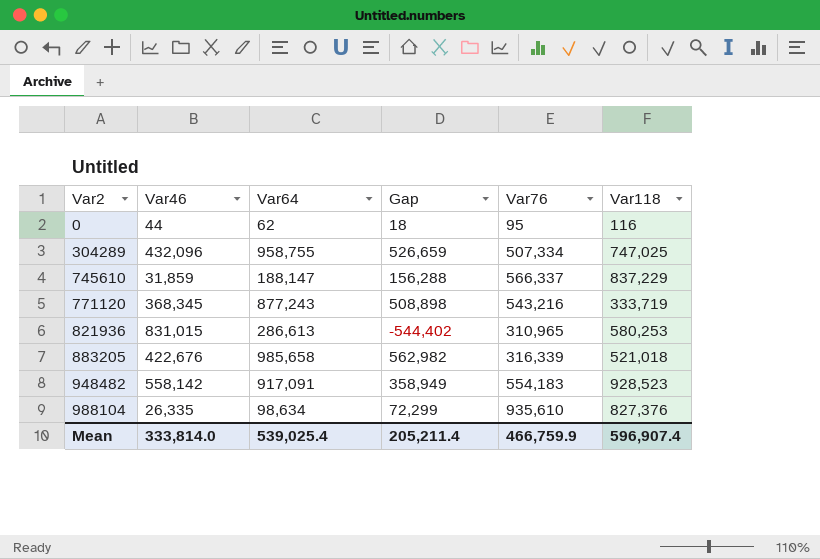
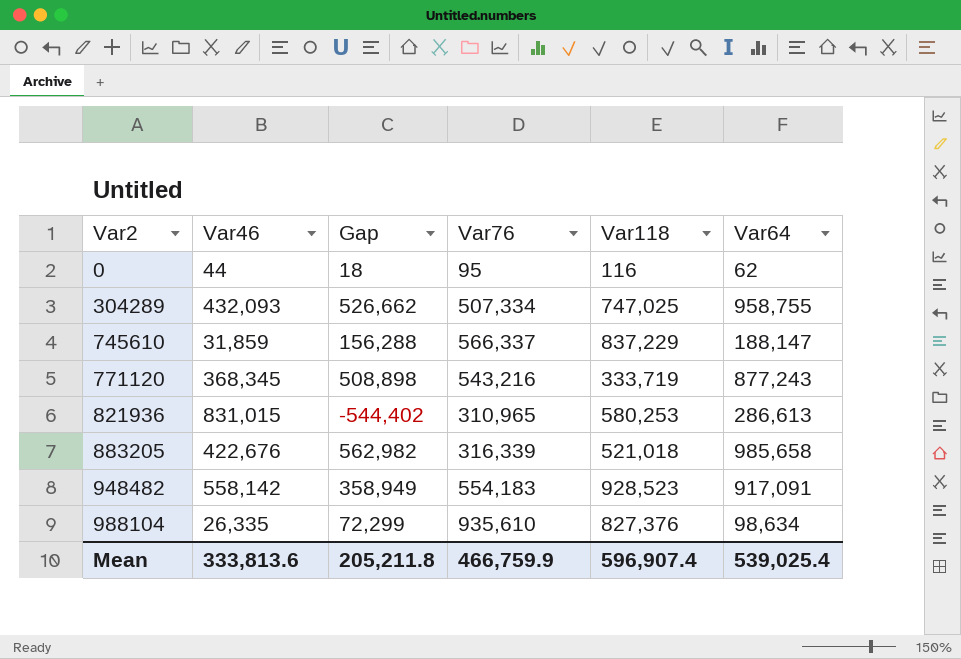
column Var64 | position: 3 -> 6
304289 | Var46: 432,096 -> 432,093
304289 | Gap: 526,659 -> 526,662
Mean | Var46: 333,814.0 -> 333,813.6
Mean | Gap: 205,211.4 -> 205,211.8

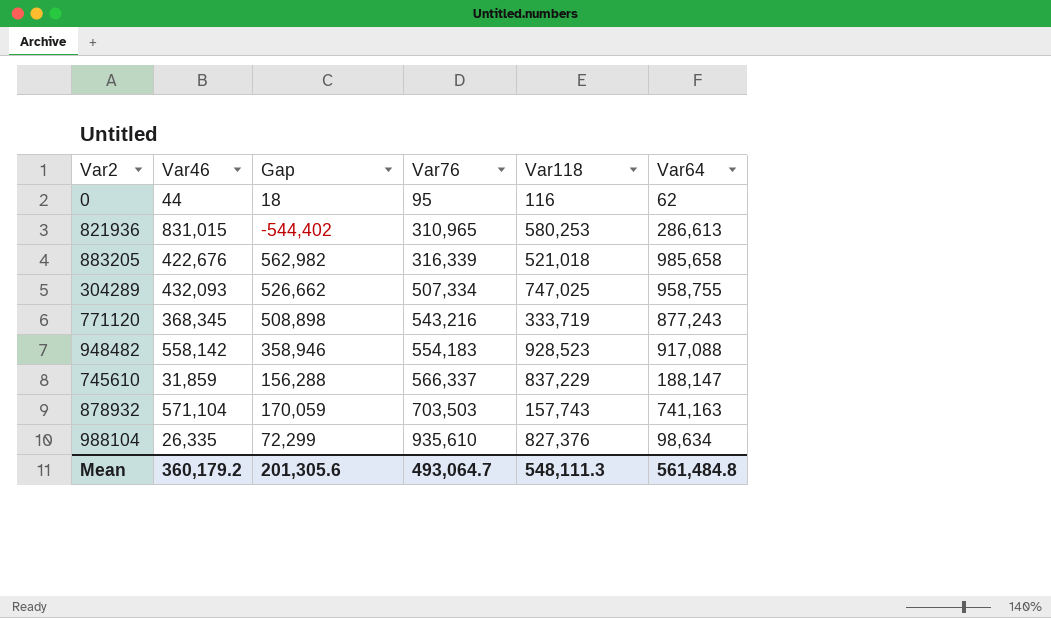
row order: Var2 ascending -> Var76 ascending
948482 | Gap: 358,949 -> 358,946
948482 | Var64: 917,091 -> 917,088
row 878932: none -> 571,104 | 170,059 | 703,503 | 157,743 | 741,163
Mean | Var46: 333,813.6 -> 360,179.2
Mean | Gap: 205,211.8 -> 201,305.6
Mean | Var76: 466,759.9 -> 493,064.7
Mean | Var118: 596,907.4 -> 548,111.3
Mean | Var64: 539,025.4 -> 561,484.8

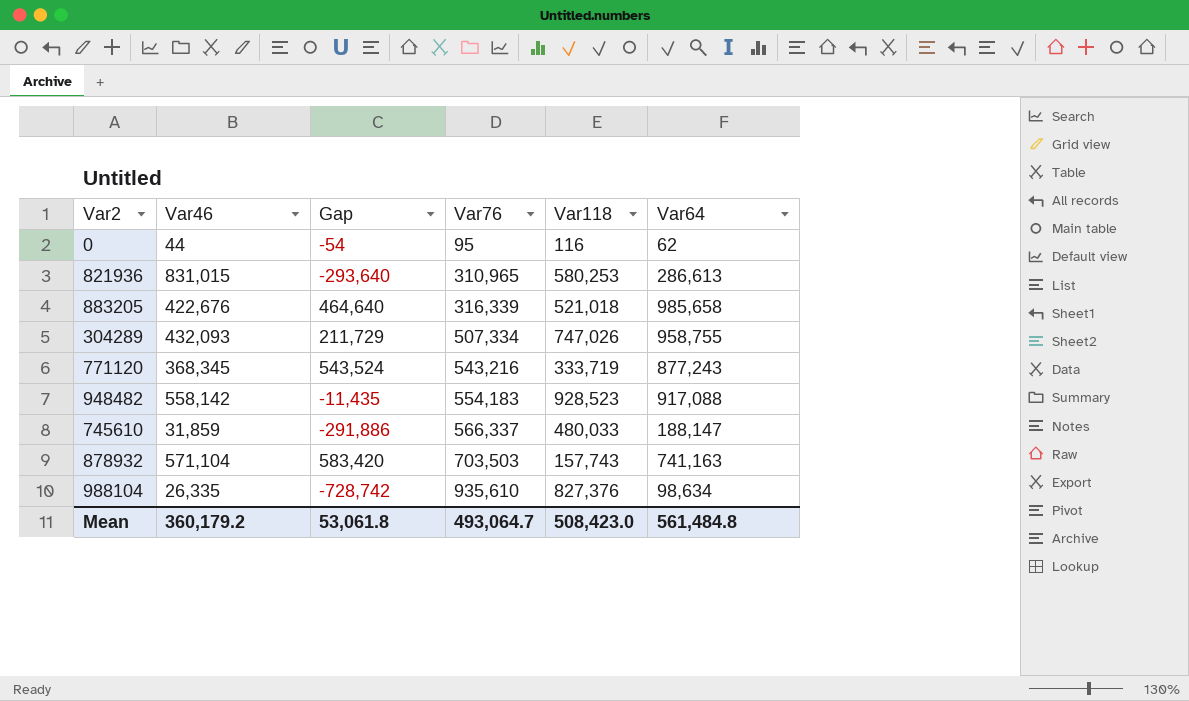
column Gap | formula: [Var64] - [Var46] -> [Var64] - [Var118]
304289 | Var118: 747,025 -> 747,026
745610 | Var118: 837,229 -> 480,033
Mean | Gap: 201,305.6 -> 53,061.8
Mean | Var118: 548,111.3 -> 508,423.0

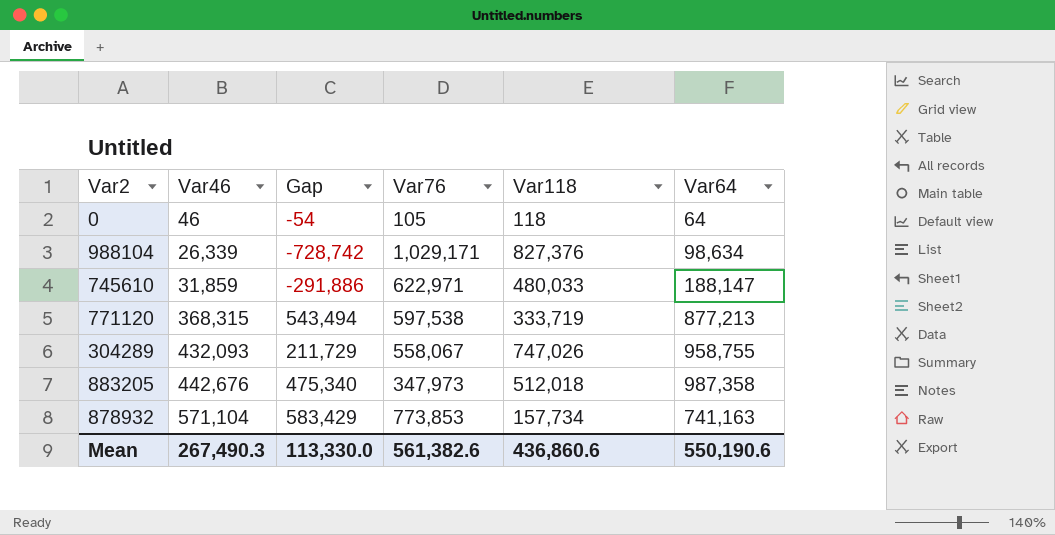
row order: Var76 ascending -> Var46 ascending
row 821936: 831,015 | -293,640 | 310,965 | 580,253 | 286,613 -> none
row 948482: 558,142 | -11,435 | 554,183 | 928,523 | 917,088 -> none
0 | Var46: 44 -> 46
0 | Var76: 95 -> 105
0 | Var118: 116 -> 118
0 | Var64: 62 -> 64
988104 | Var46: 26,335 -> 26,339
988104 | Var76: 935,610 -> 1,029,171
745610 | Var76: 566,337 -> 622,971
771120 | Var46: 368,345 -> 368,315
771120 | Gap: 543,524 -> 543,494
771120 | Var76: 543,216 -> 597,538
771120 | Var64: 877,243 -> 877,213
304289 | Var76: 507,334 -> 558,067
883205 | Var46: 422,676 -> 442,676
883205 | Gap: 464,640 -> 475,340
883205 | Var76: 316,339 -> 347,973
883205 | Var118: 521,018 -> 512,018
883205 | Var64: 985,658 -> 987,358
878932 | Gap: 583,420 -> 583,429
878932 | Var76: 703,503 -> 773,853
878932 | Var118: 157,743 -> 157,734
Mean | Var46: 360,179.2 -> 267,490.3
Mean | Gap: 53,061.8 -> 113,330.0
Mean | Var76: 493,064.7 -> 561,382.6
Mean | Var118: 508,423.0 -> 436,860.6
Mean | Var64: 561,484.8 -> 550,190.6

